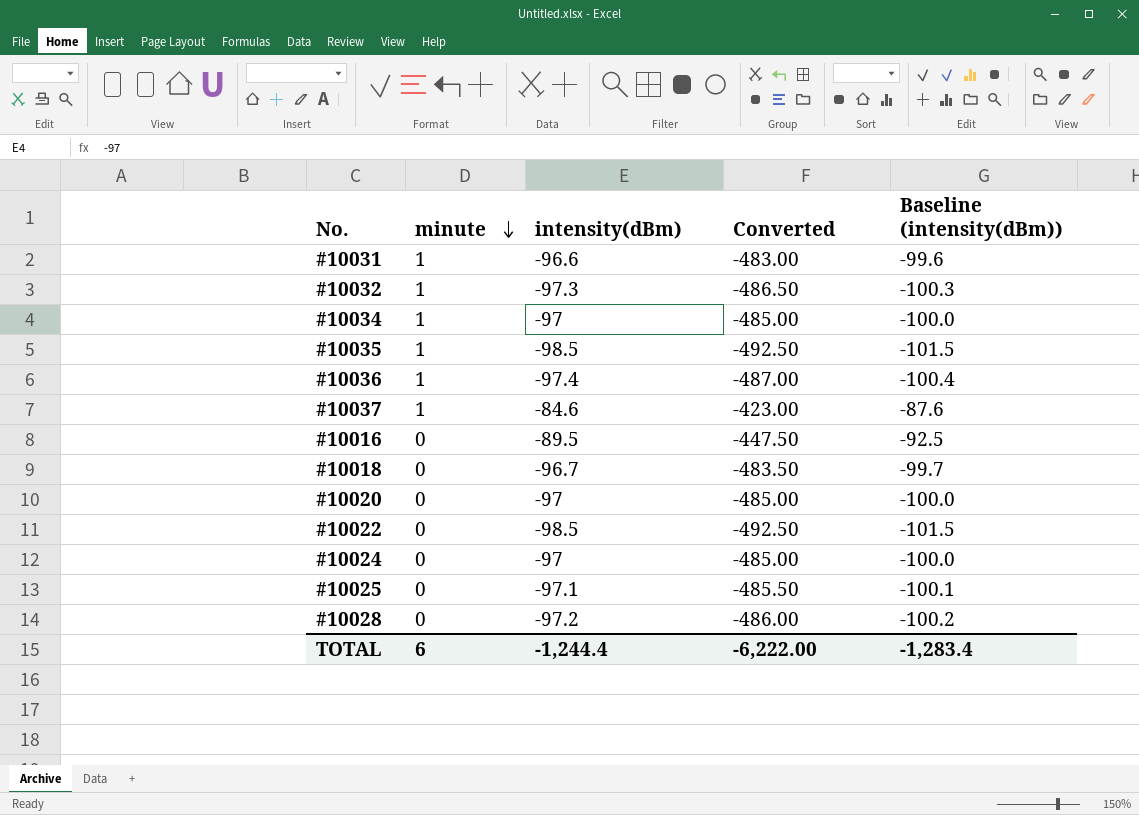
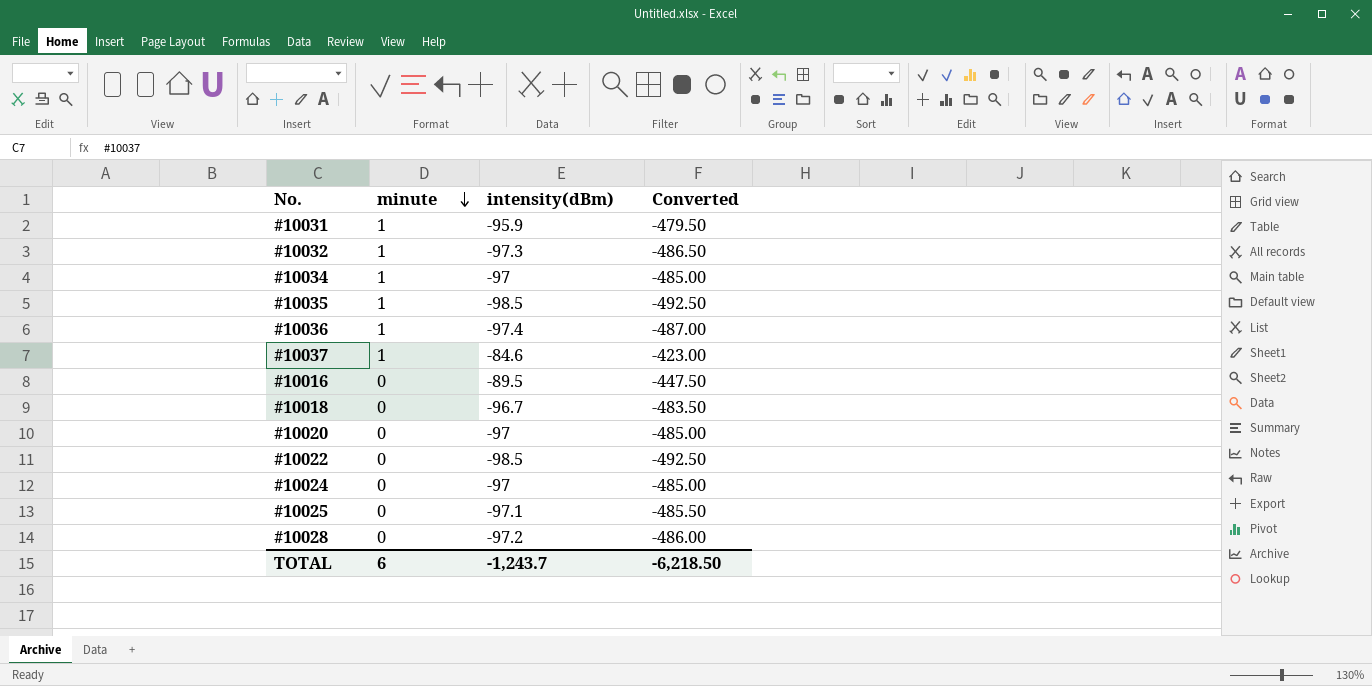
column Baseline (intensity(dBm)) | formula: [intensity(dBm)] - 3 -> none
#10031 | intensity(dBm): -96.6 -> -95.9
#10031 | Converted: -483.00 -> -479.50
TOTAL | intensity(dBm): -1,244.4 -> -1,243.7
TOTAL | Converted: -6,222.00 -> -6,218.50

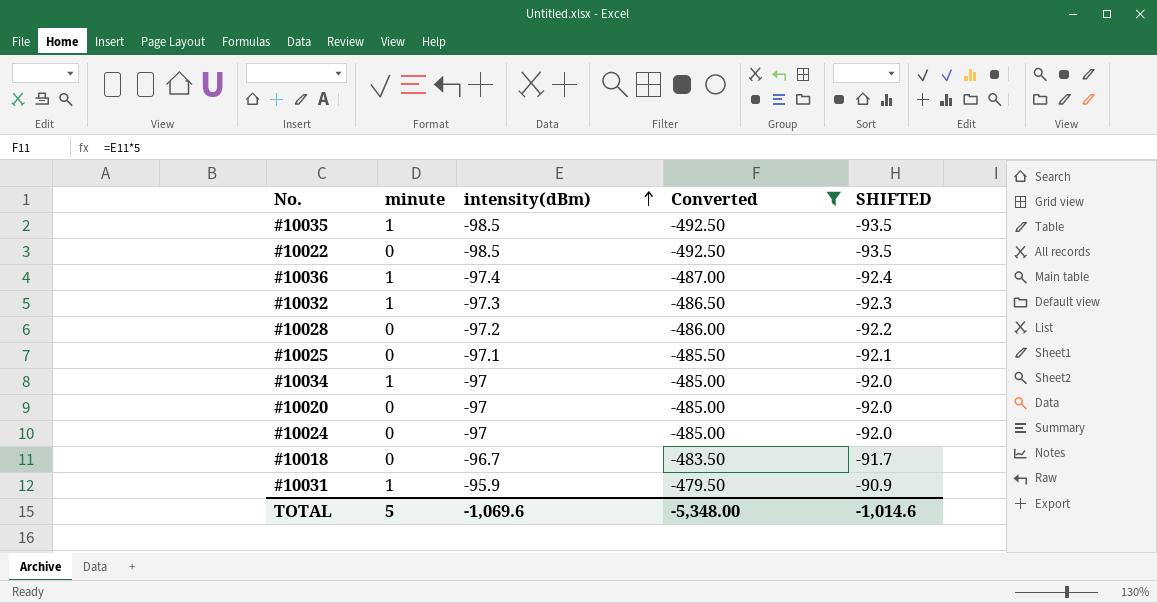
filter: none -> Converted <= -479.50
row order: minute descending -> intensity(dBm) ascending
column SHIFTED | formula: none -> [intensity(dBm)] + 5
TOTAL | minute: 6 -> 5
TOTAL | intensity(dBm): -1,243.7 -> -1,069.6
TOTAL | Converted: -6,218.50 -> -5,348.00

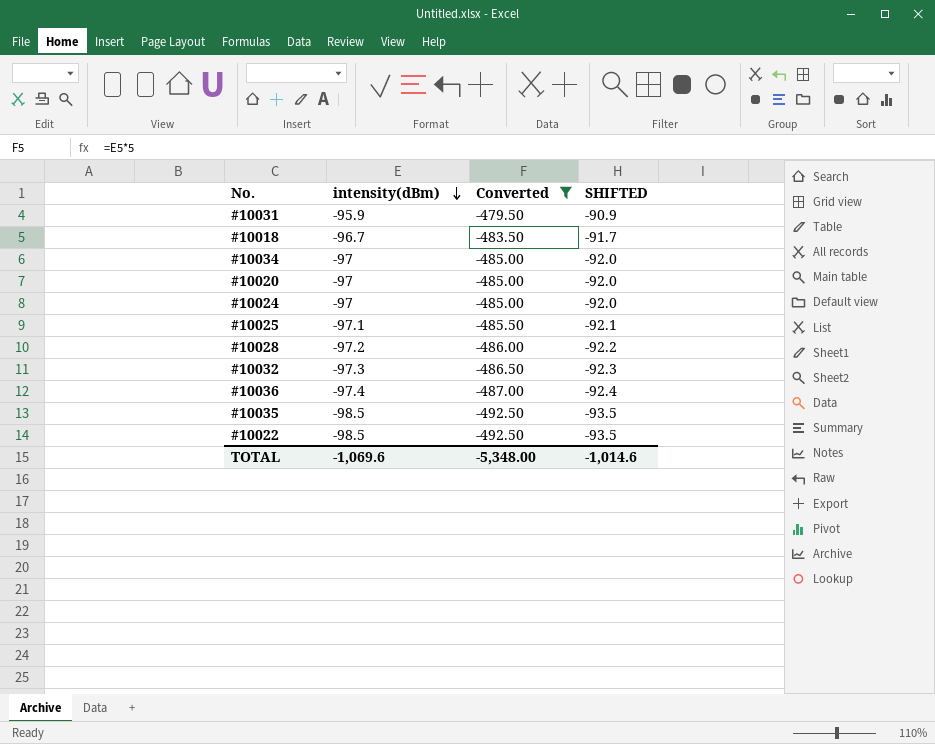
row order: intensity(dBm) ascending -> intensity(dBm) descending
column minute | position: 2 -> none

